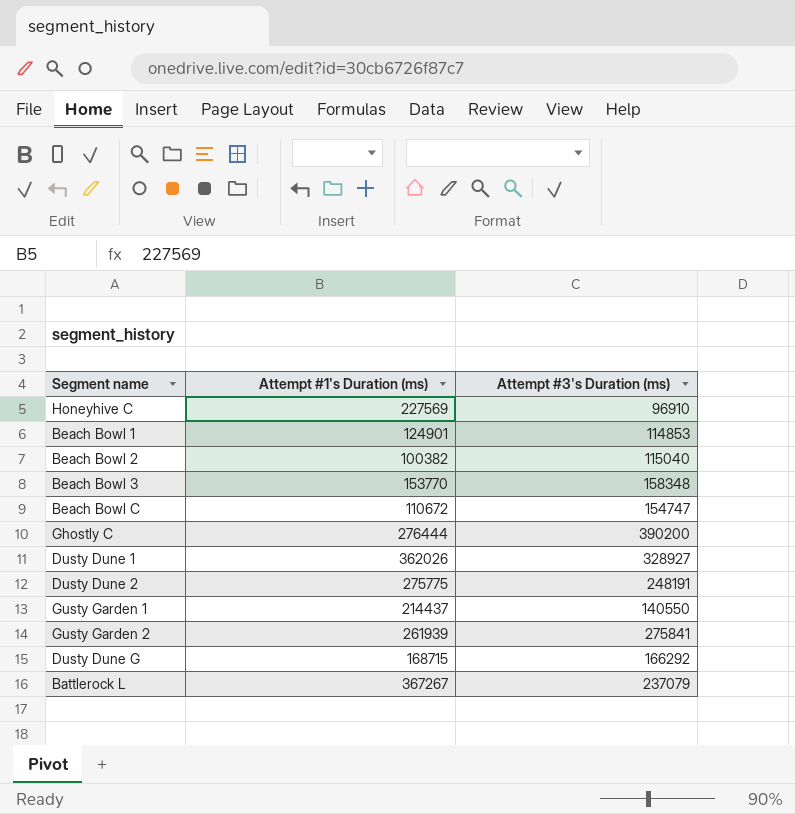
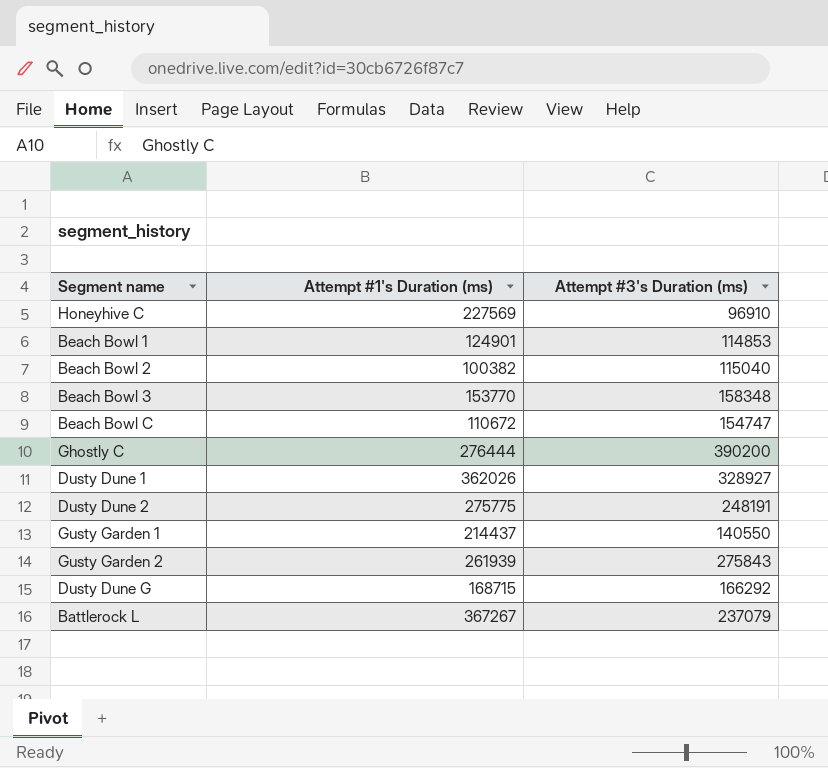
Gusty Garden 2 | Attempt #3's Duration (ms): 275841 -> 275843

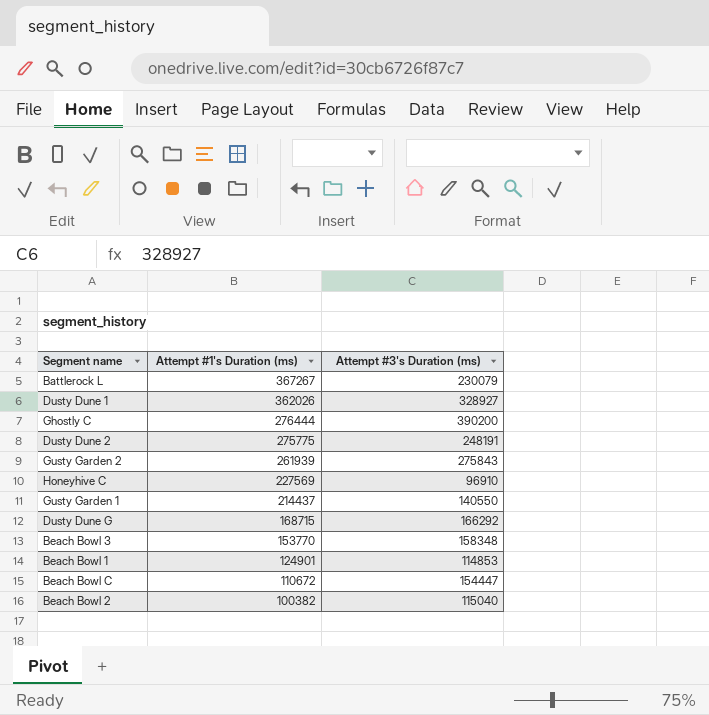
row order: none -> Attempt #1's Duration (ms) descending
Battlerock L | Attempt #3's Duration (ms): 237079 -> 230079
Beach Bowl C | Attempt #3's Duration (ms): 154747 -> 154447

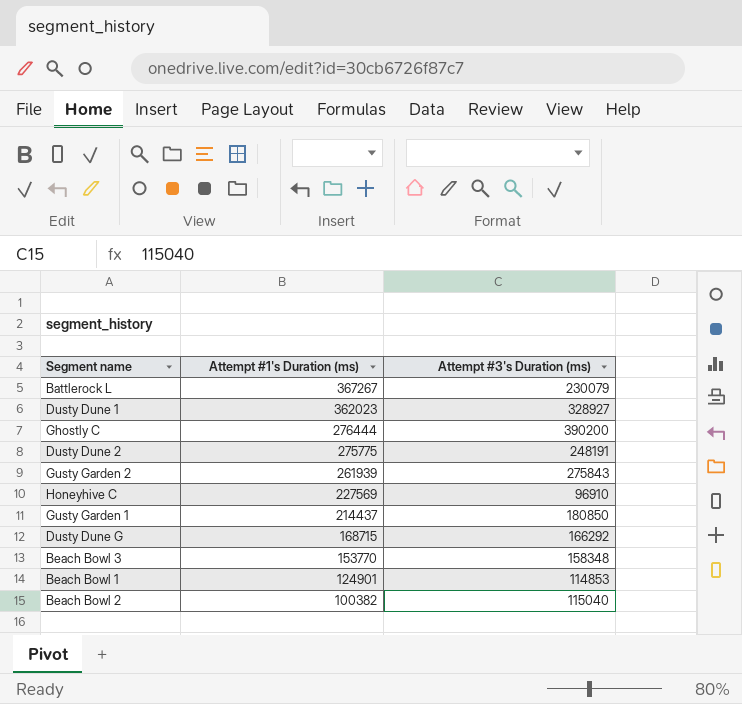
row Beach Bowl C: 110672 | 154447 -> none
Dusty Dune 1 | Attempt #1's Duration (ms): 362026 -> 362023
Gusty Garden 1 | Attempt #3's Duration (ms): 140550 -> 180850

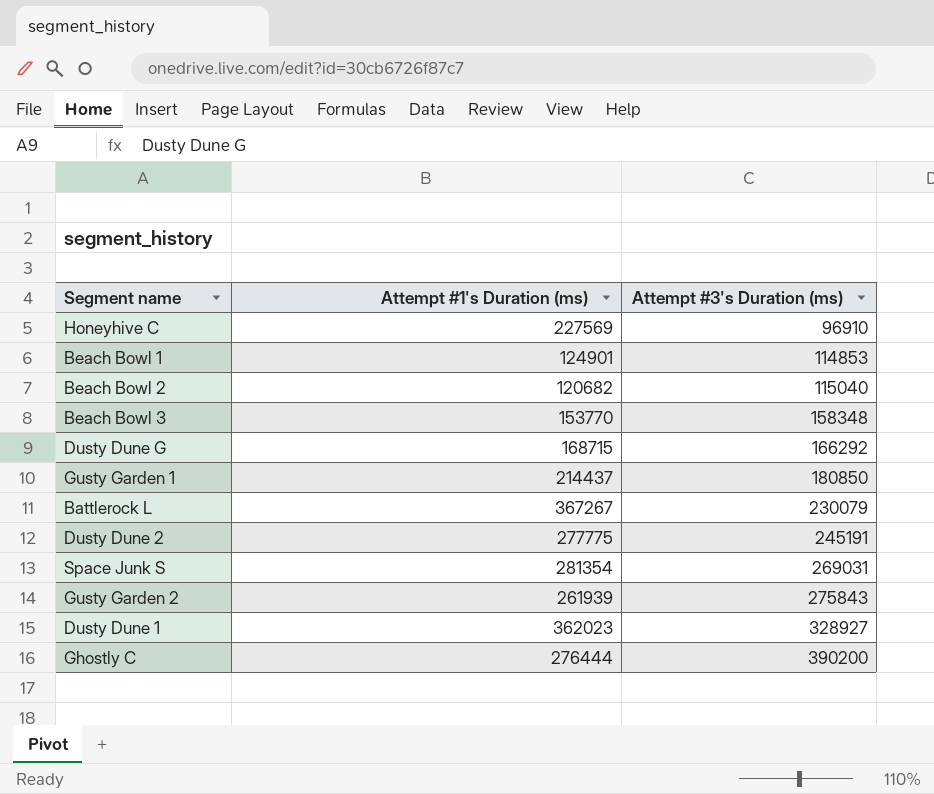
row order: Attempt #1's Duration (ms) descending -> Attempt #3's Duration (ms) ascending
Beach Bowl 2 | Attempt #1's Duration (ms): 100382 -> 120682
Dusty Dune 2 | Attempt #1's Duration (ms): 275775 -> 277775
Dusty Dune 2 | Attempt #3's Duration (ms): 248191 -> 245191
row Space Junk S: none -> 281354 | 269031

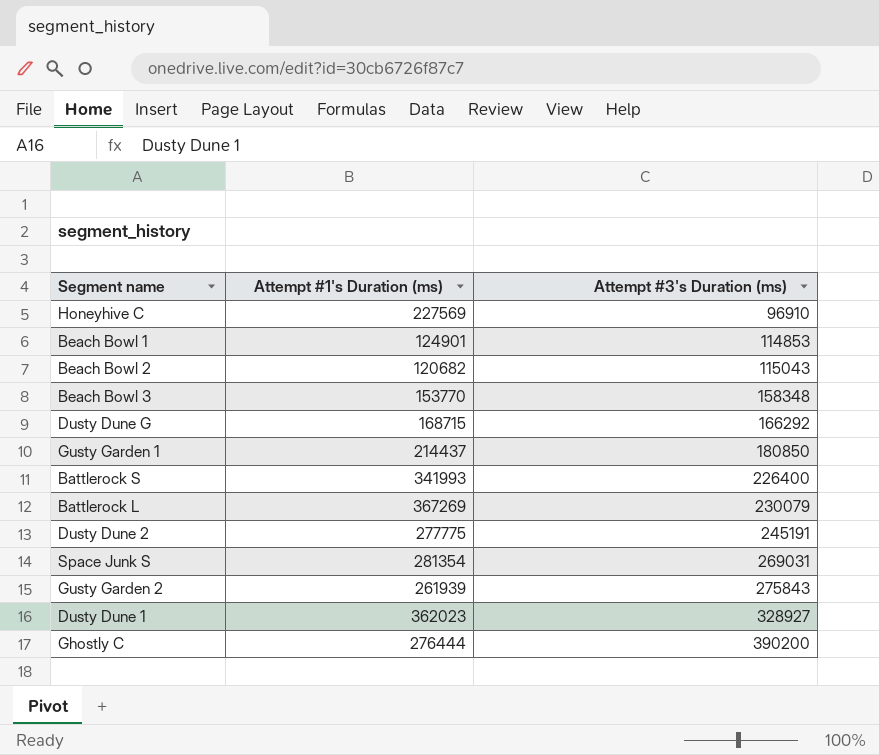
Beach Bowl 2 | Attempt #3's Duration (ms): 115040 -> 115043
row Battlerock S: none -> 341993 | 226400
Battlerock L | Attempt #1's Duration (ms): 367267 -> 367269

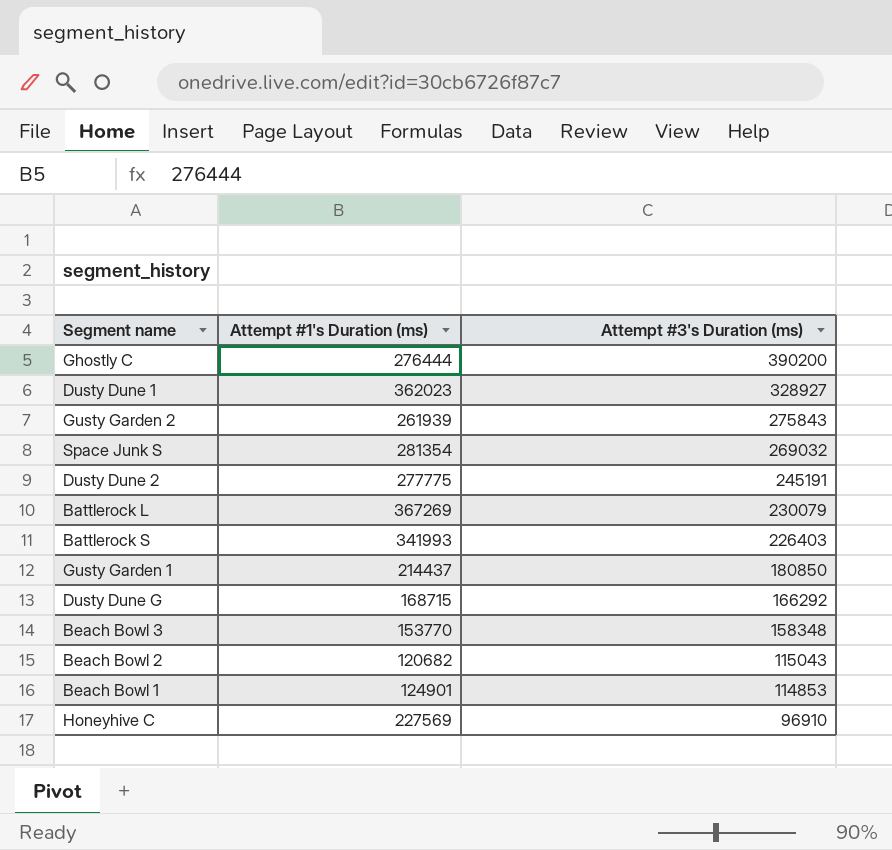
row order: Attempt #3's Duration (ms) ascending -> Attempt #3's Duration (ms) descending
Space Junk S | Attempt #3's Duration (ms): 269031 -> 269032
Battlerock S | Attempt #3's Duration (ms): 226400 -> 226403

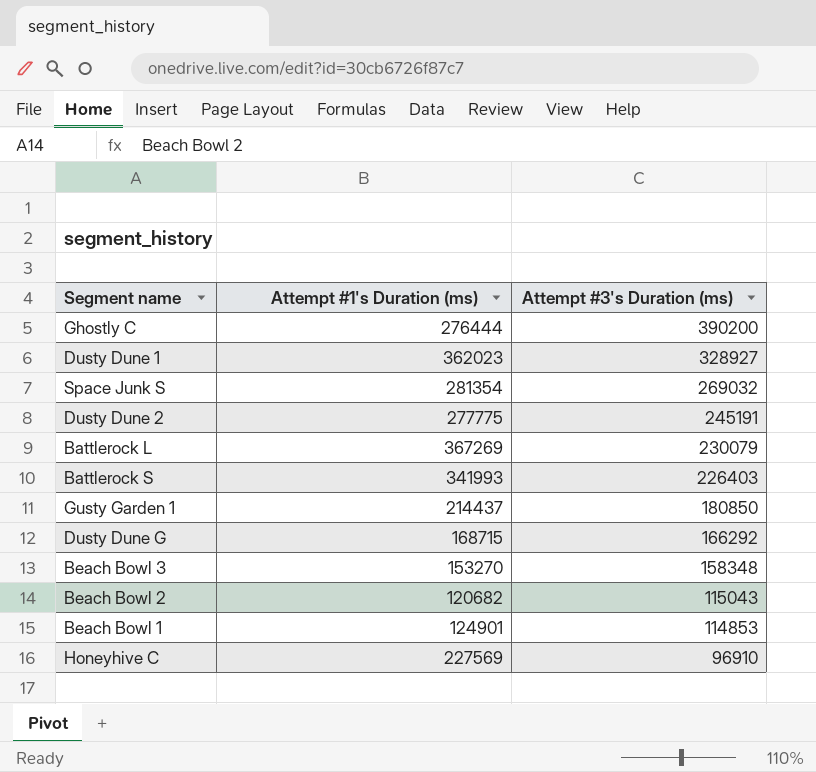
row Gusty Garden 2: 261939 | 275843 -> none
Beach Bowl 3 | Attempt #1's Duration (ms): 153770 -> 153270

